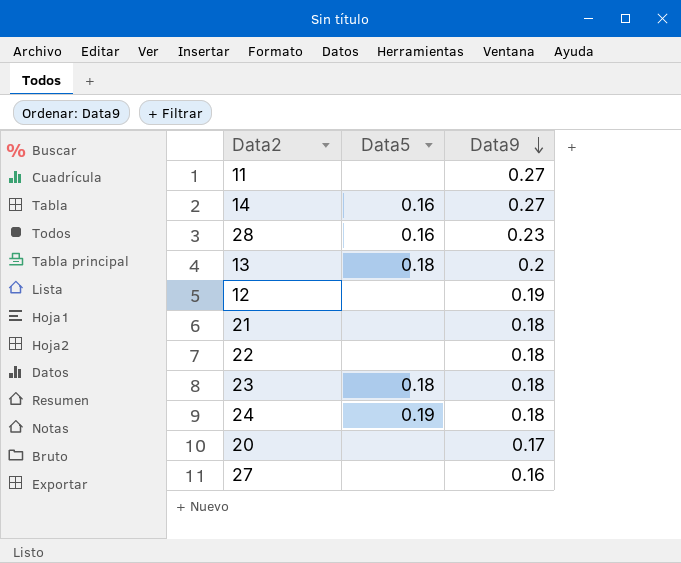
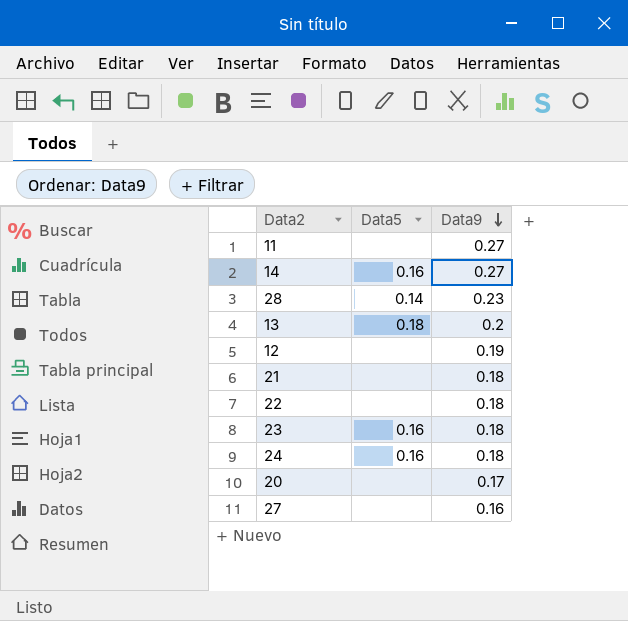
28 | Data5: 0.16 -> 0.14
23 | Data5: 0.18 -> 0.16
24 | Data5: 0.19 -> 0.16

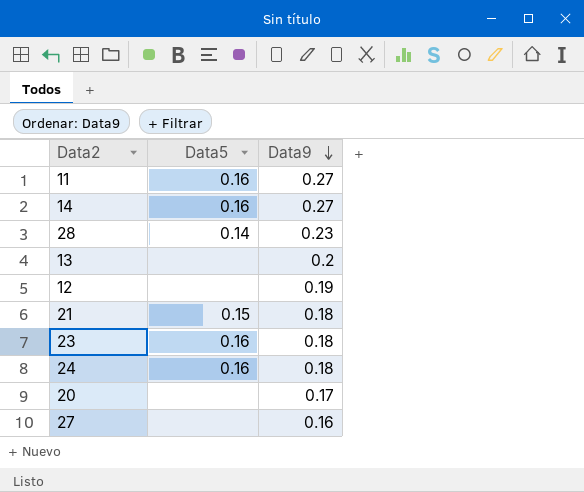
row 22: none | 0.18 -> none
11 | Data5: none -> 0.16
13 | Data5: 0.18 -> none
21 | Data5: none -> 0.15

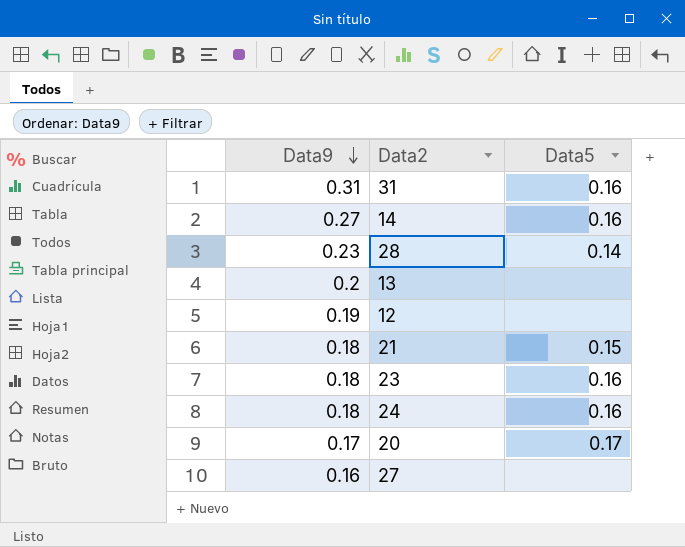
column Data9 | position: 3 -> 1
row 11: 0.16 | 0.27 -> none
row 31: none -> 0.31 | 0.16
20 | Data5: none -> 0.17

